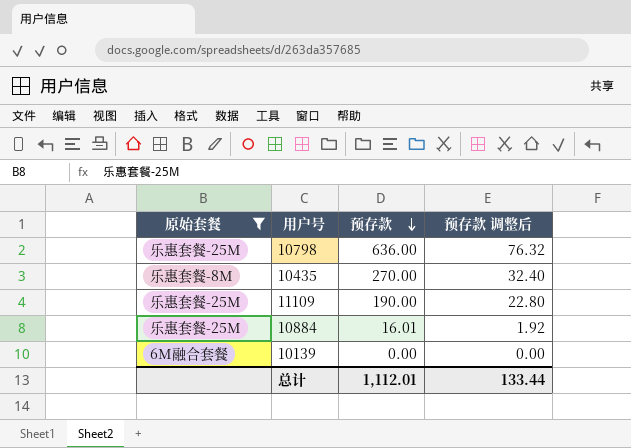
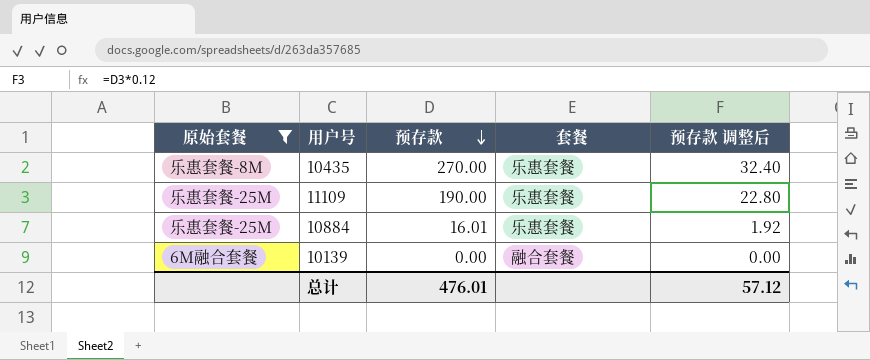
column 套餐 | position: none -> 4
row 10798: 乐惠套餐-25M | 636.00 | 76.32 -> none
总计 | 预存款: 1,112.01 -> 476.01
总计 | 预存款 调整后: 133.44 -> 57.12

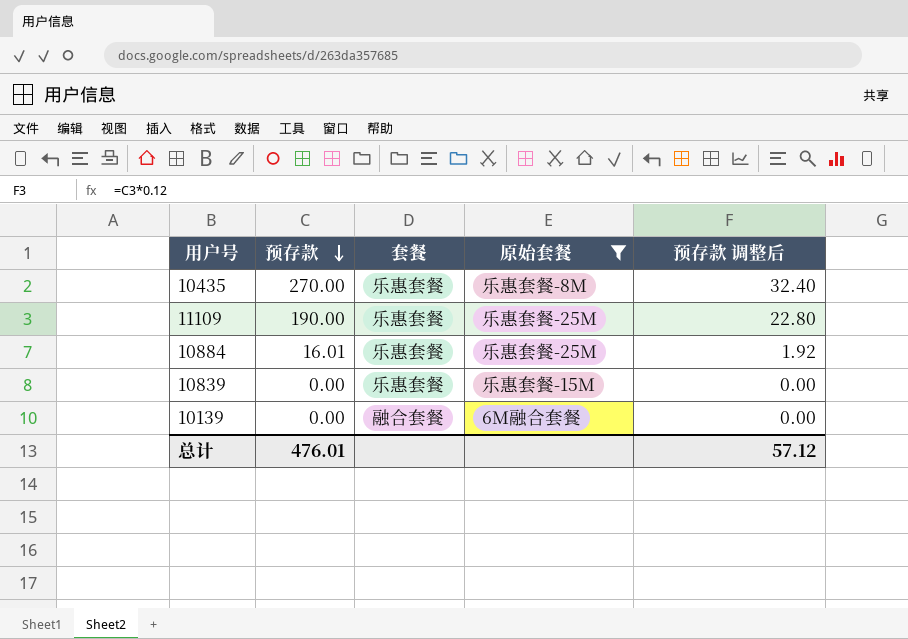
column 原始套餐 | position: 1 -> 4
row 10839: none -> 0.00 | 乐惠套餐 | 乐惠套餐-15M | 0.00

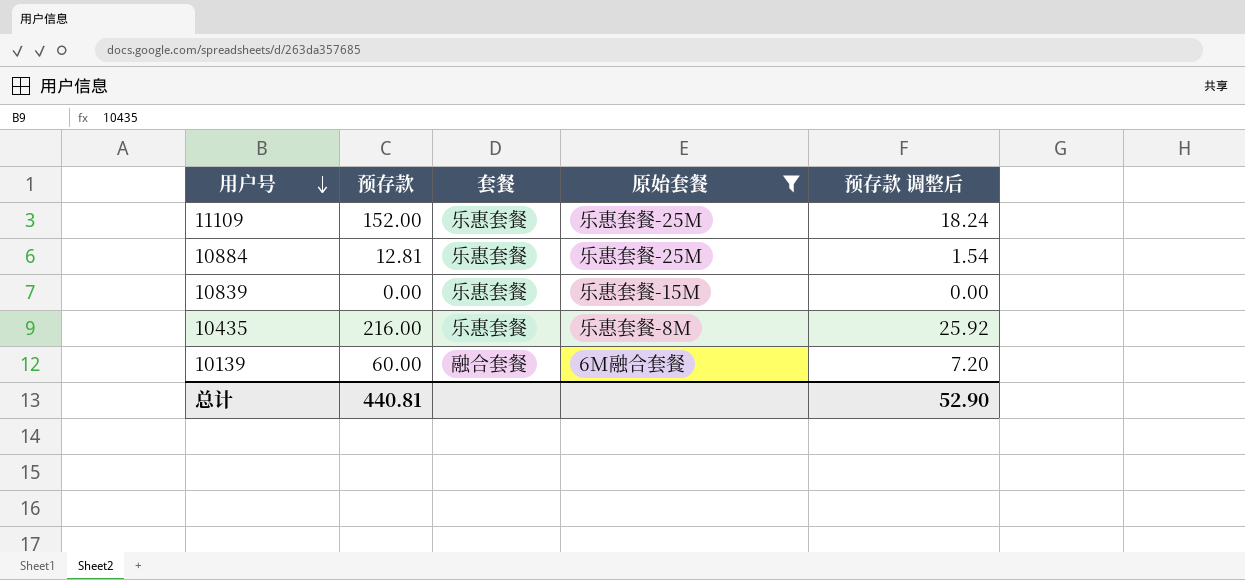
row order: 预存款 descending -> 用户号 descending
11109 | 预存款: 190.00 -> 152.00
11109 | 预存款 调整后: 22.80 -> 18.24
10884 | 预存款: 16.01 -> 12.81
10884 | 预存款 调整后: 1.92 -> 1.54
10435 | 预存款: 270.00 -> 216.00
10435 | 预存款 调整后: 32.40 -> 25.92
10139 | 预存款: 0.00 -> 60.00
10139 | 预存款 调整后: 0.00 -> 7.20
总计 | 预存款: 476.01 -> 440.81
总计 | 预存款 调整后: 57.12 -> 52.90

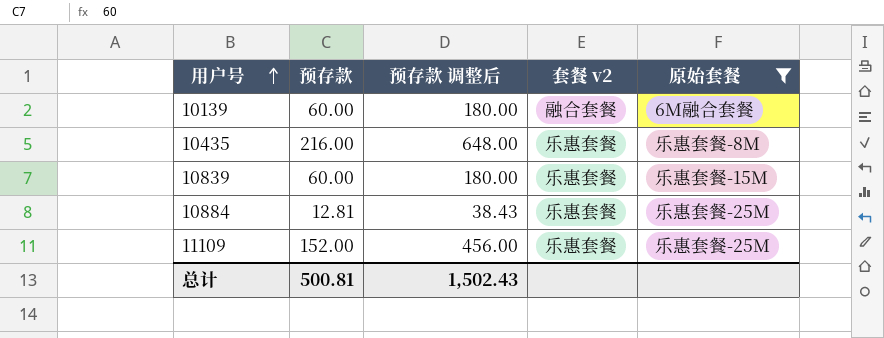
row order: 用户号 descending -> 用户号 ascending
column 预存款 调整后 | formula: [预存款] * 0.12 -> [预存款] * 3
column 预存款 调整后 | position: 5 -> 3
column name: 套餐 -> 套餐 v2
10839 | 预存款: 0.00 -> 60.00
总计 | 预存款: 440.81 -> 500.81
总计 | 预存款 调整后: 52.90 -> 1,502.43

